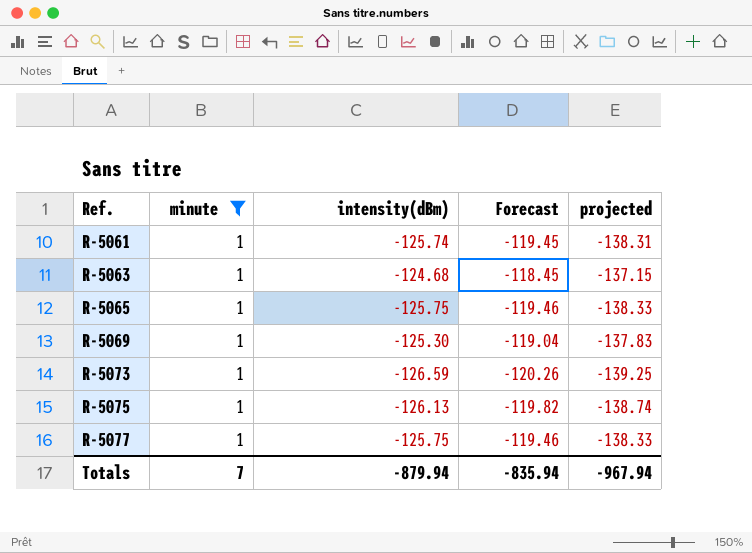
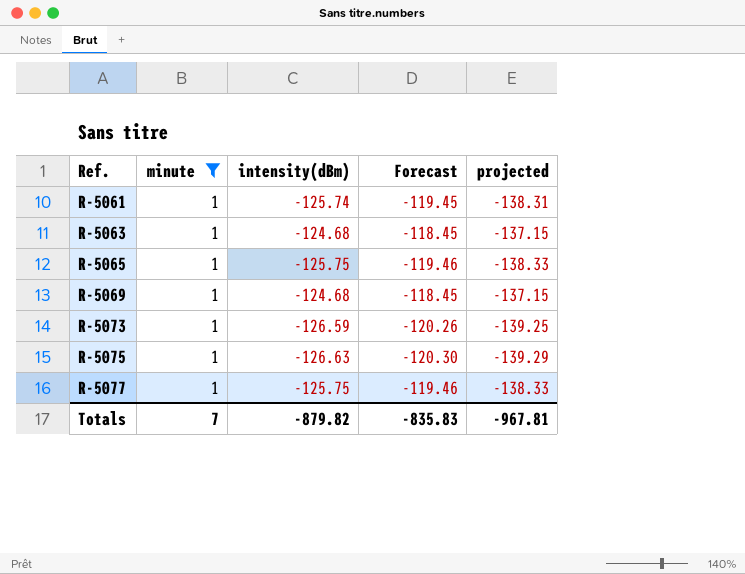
R-5069 | intensity(dBm): -125.30 -> -124.68
R-5069 | Forecast: -119.04 -> -118.45
R-5069 | projected: -137.83 -> -137.15
R-5075 | intensity(dBm): -126.13 -> -126.63
R-5075 | Forecast: -119.82 -> -120.30
R-5075 | projected: -138.74 -> -139.29
Totals | intensity(dBm): -879.94 -> -879.82
Totals | Forecast: -835.94 -> -835.83
Totals | projected: -967.94 -> -967.81

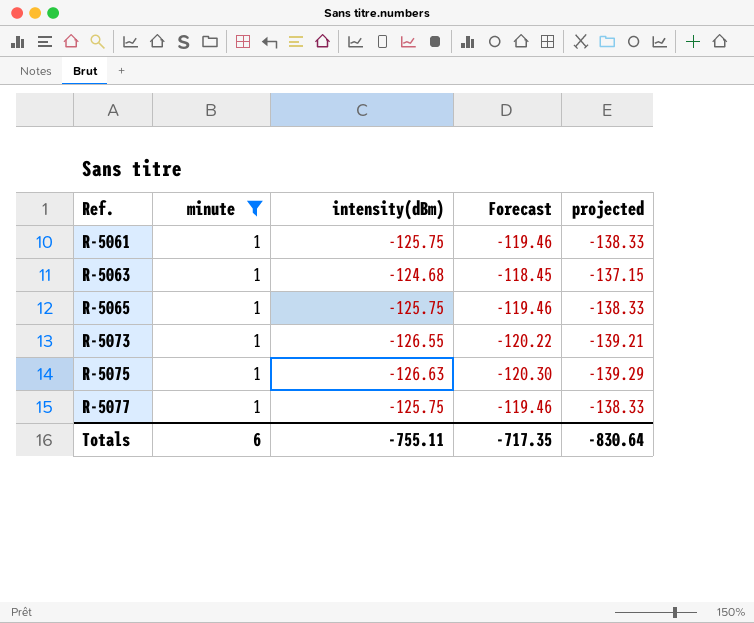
row R-5069: 1 | -124.68 | -118.45 | -137.15 -> none
R-5061 | intensity(dBm): -125.74 -> -125.75
R-5061 | Forecast: -119.45 -> -119.46
R-5061 | projected: -138.31 -> -138.33
R-5073 | intensity(dBm): -126.59 -> -126.55
R-5073 | Forecast: -120.26 -> -120.22
R-5073 | projected: -139.25 -> -139.21
Totals | minute: 7 -> 6
Totals | intensity(dBm): -879.82 -> -755.11
Totals | Forecast: -835.83 -> -717.35
Totals | projected: -967.81 -> -830.64

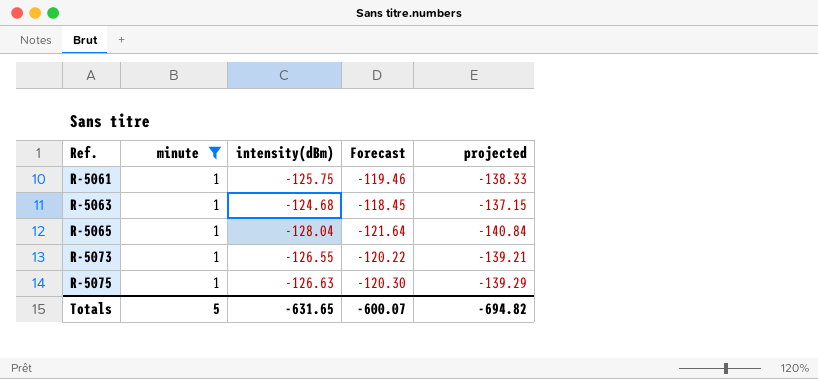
row R-5077: 1 | -125.75 | -119.46 | -138.33 -> none
R-5065 | intensity(dBm): -125.75 -> -128.04
R-5065 | Forecast: -119.46 -> -121.64
R-5065 | projected: -138.33 -> -140.84
Totals | minute: 6 -> 5
Totals | intensity(dBm): -755.11 -> -631.65
Totals | Forecast: -717.35 -> -600.07
Totals | projected: -830.64 -> -694.82

